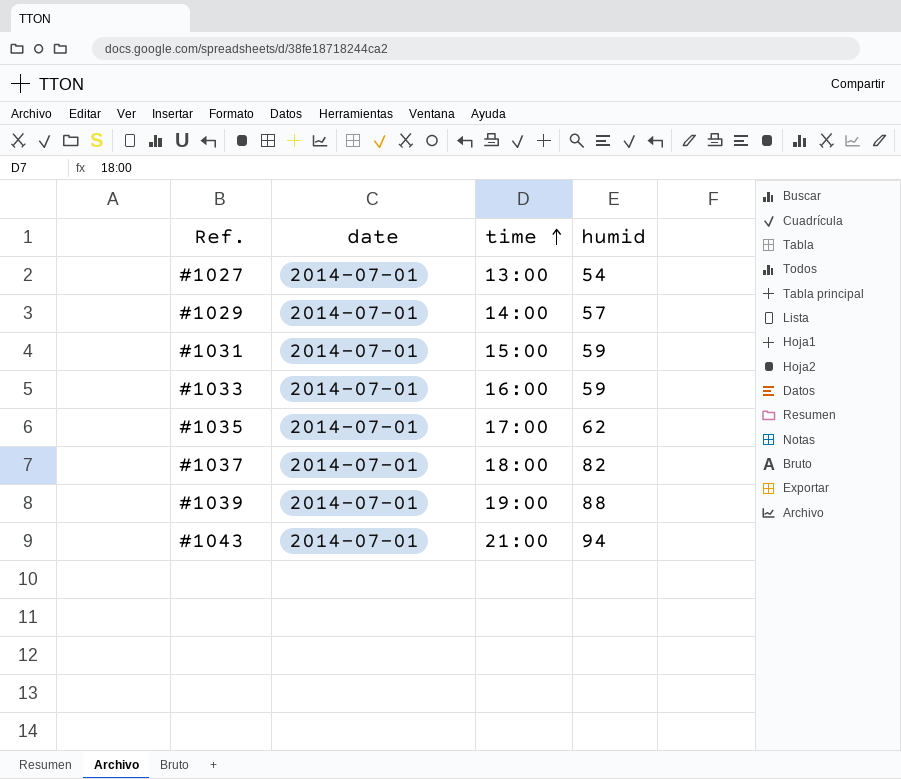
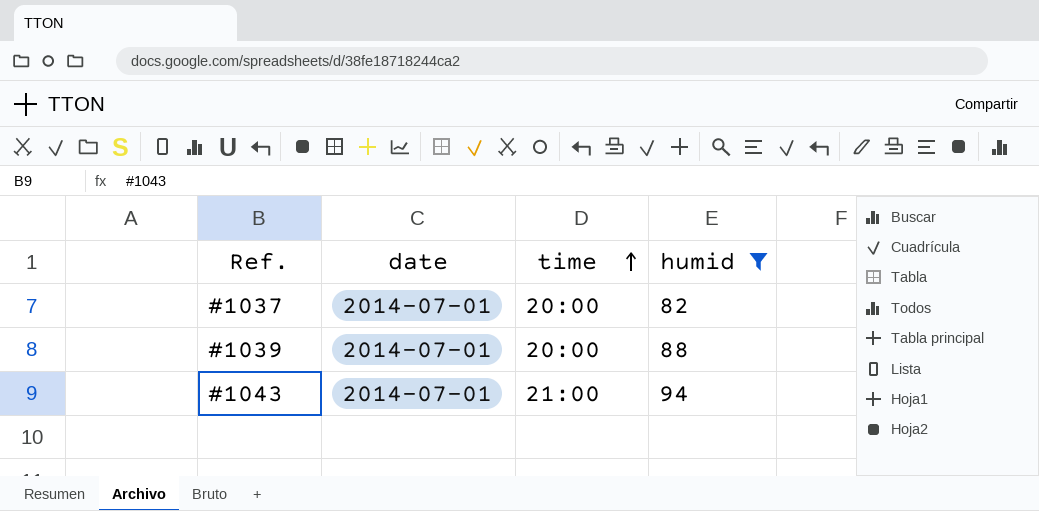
filter: none -> humid >= 82
#1037 | time: 18:00 -> 20:00
#1039 | time: 19:00 -> 20:00

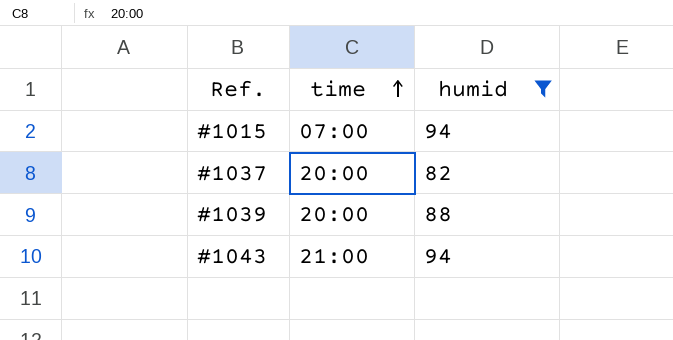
column date | position: 2 -> none
row #1015: none -> 07:00 | 94

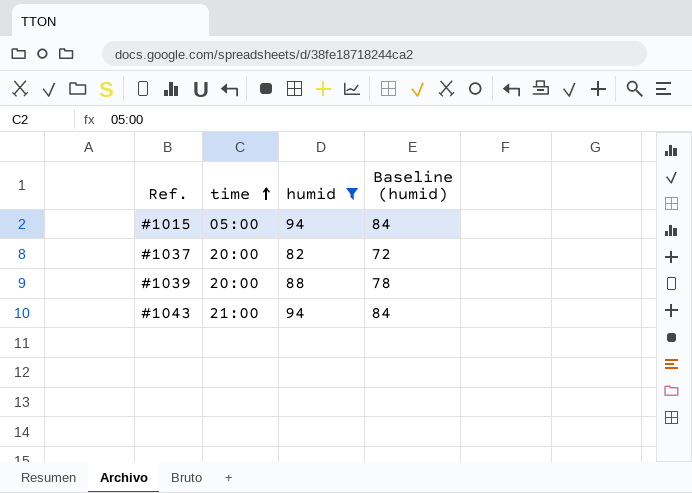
column Baseline (humid) | formula: none -> [humid] - 10
#1015 | time: 07:00 -> 05:00

